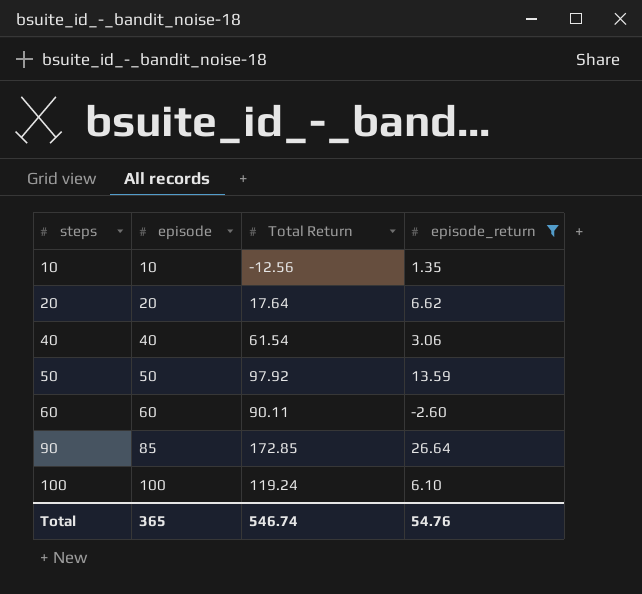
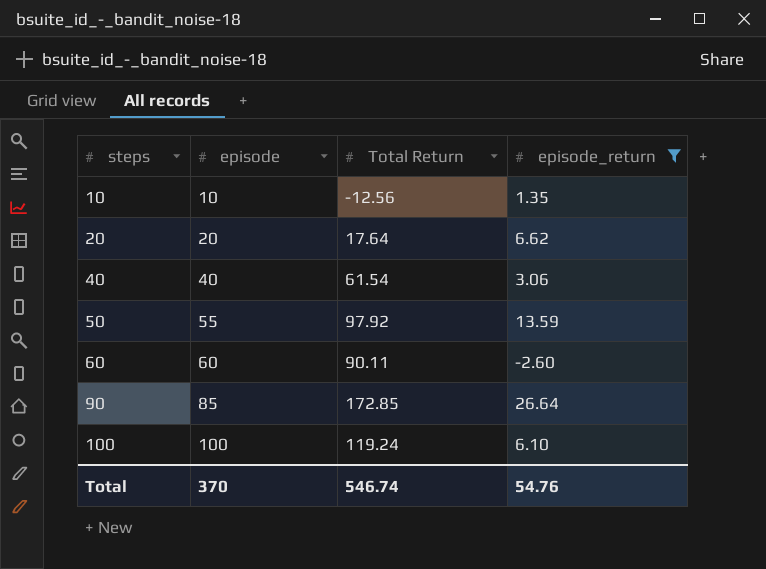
50 | episode: 50 -> 55
Total | episode: 365 -> 370

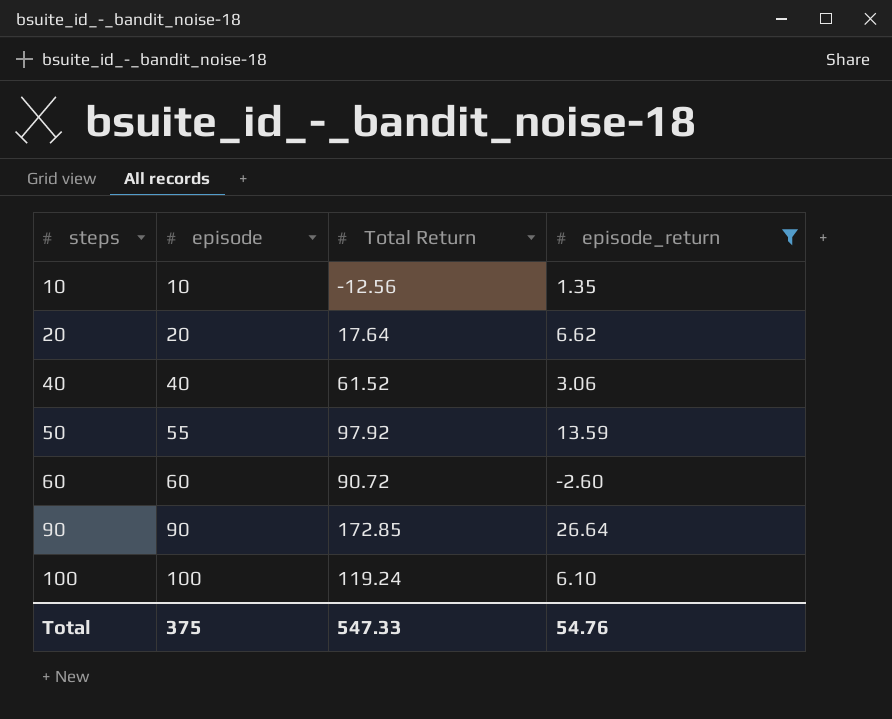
40 | Total Return: 61.54 -> 61.52
60 | Total Return: 90.11 -> 90.72
90 | episode: 85 -> 90
Total | episode: 370 -> 375
Total | Total Return: 546.74 -> 547.33

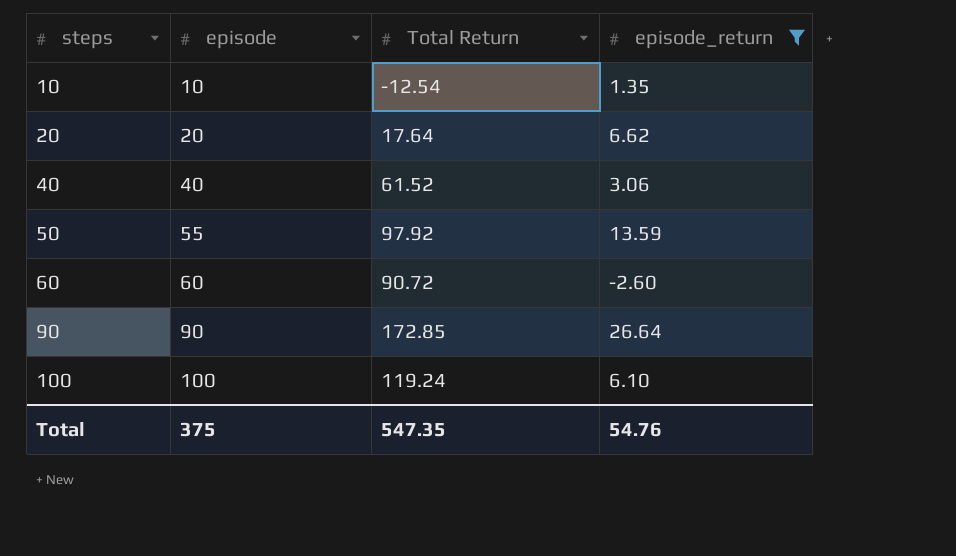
10 | Total Return: -12.56 -> -12.54
Total | Total Return: 547.33 -> 547.35

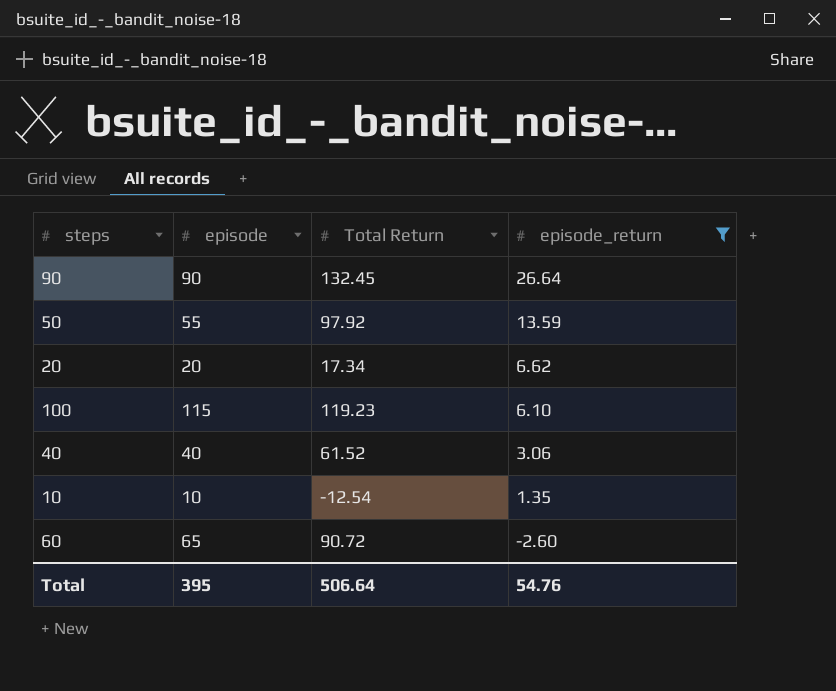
row order: steps ascending -> episode_return descending
90 | Total Return: 172.85 -> 132.45
20 | Total Return: 17.64 -> 17.34
100 | episode: 100 -> 115
100 | Total Return: 119.24 -> 119.23
60 | episode: 60 -> 65
Total | episode: 375 -> 395
Total | Total Return: 547.35 -> 506.64

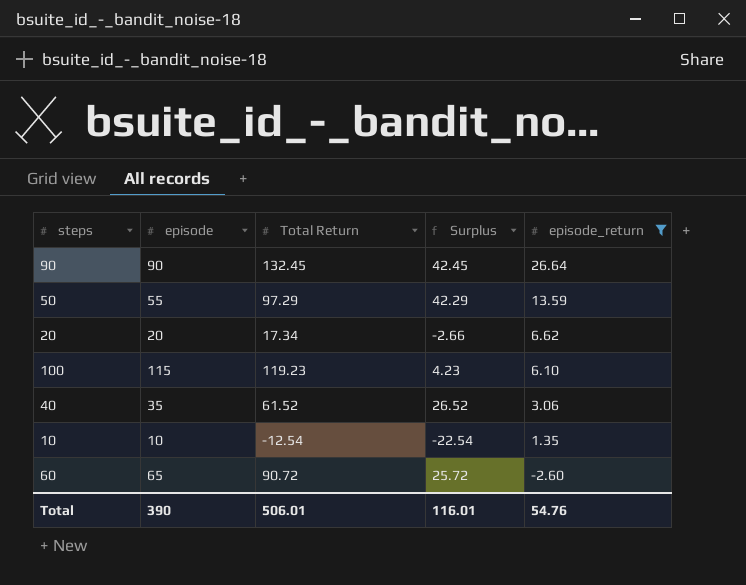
column Surplus | formula: none -> [Total Return] - [episode]
50 | Total Return: 97.92 -> 97.29
40 | episode: 40 -> 35
Total | episode: 395 -> 390
Total | Total Return: 506.64 -> 506.01

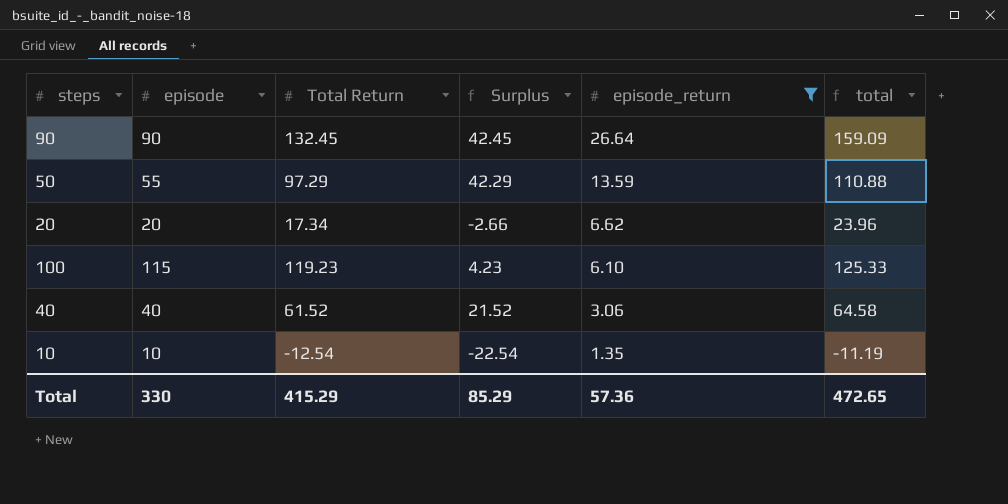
column total | formula: none -> [Total Return] + [episode_return]
row 60: 65 | 90.72 | 25.72 | -2.60 -> none
40 | episode: 35 -> 40
40 | Surplus: 26.52 -> 21.52
Total | episode: 390 -> 330
Total | Total Return: 506.01 -> 415.29
Total | Surplus: 116.01 -> 85.29
Total | episode_return: 54.76 -> 57.36

